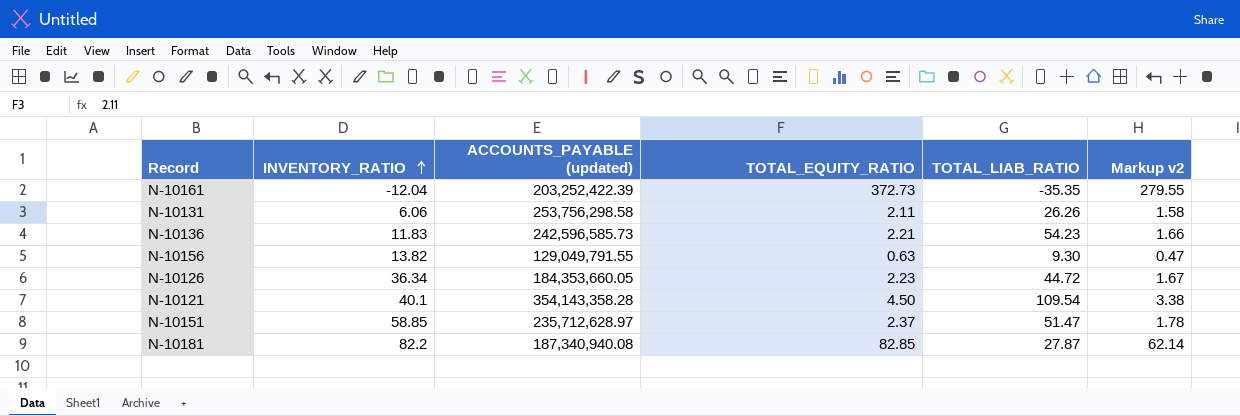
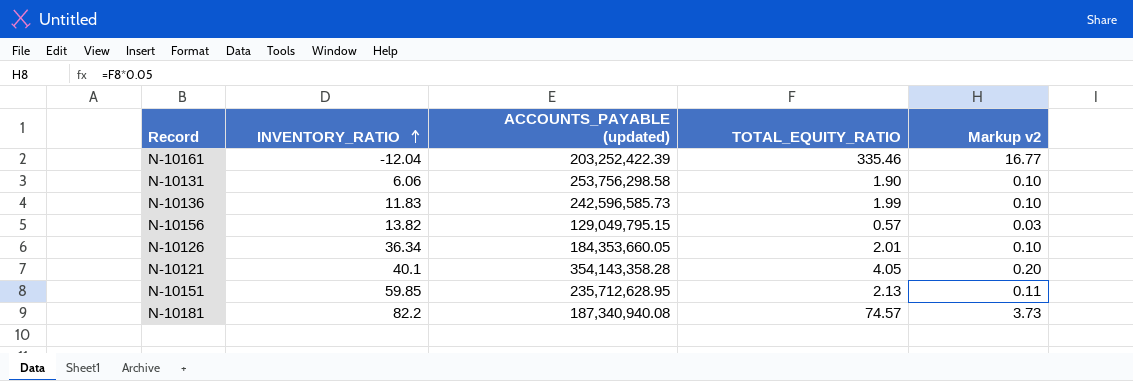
column TOTAL_LIAB_RATIO | position: 5 -> none
column Markup v2 | formula: [TOTAL_EQUITY_RATIO] * 0.75 -> [TOTAL_EQUITY_RATIO] * 0.05
N-10161 | TOTAL_EQUITY_RATIO: 372.73 -> 335.46
N-10131 | TOTAL_EQUITY_RATIO: 2.11 -> 1.90
N-10136 | TOTAL_EQUITY_RATIO: 2.21 -> 1.99
N-10156 | ACCOUNTS_PAYABLE (updated): 129,049,791.55 -> 129,049,795.15
N-10156 | TOTAL_EQUITY_RATIO: 0.63 -> 0.57
N-10126 | TOTAL_EQUITY_RATIO: 2.23 -> 2.01
N-10121 | TOTAL_EQUITY_RATIO: 4.50 -> 4.05
N-10151 | INVENTORY_RATIO: 58.85 -> 59.85
N-10151 | ACCOUNTS_PAYABLE (updated): 235,712,628.97 -> 235,712,628.95
N-10151 | TOTAL_EQUITY_RATIO: 2.37 -> 2.13
N-10181 | TOTAL_EQUITY_RATIO: 82.85 -> 74.57

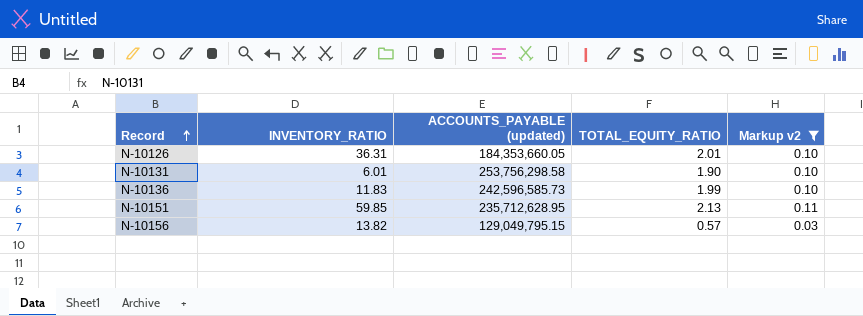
filter: none -> Markup v2 <= 0.11
row order: INVENTORY_RATIO ascending -> Record ascending
N-10126 | INVENTORY_RATIO: 36.34 -> 36.31
N-10131 | INVENTORY_RATIO: 6.06 -> 6.01

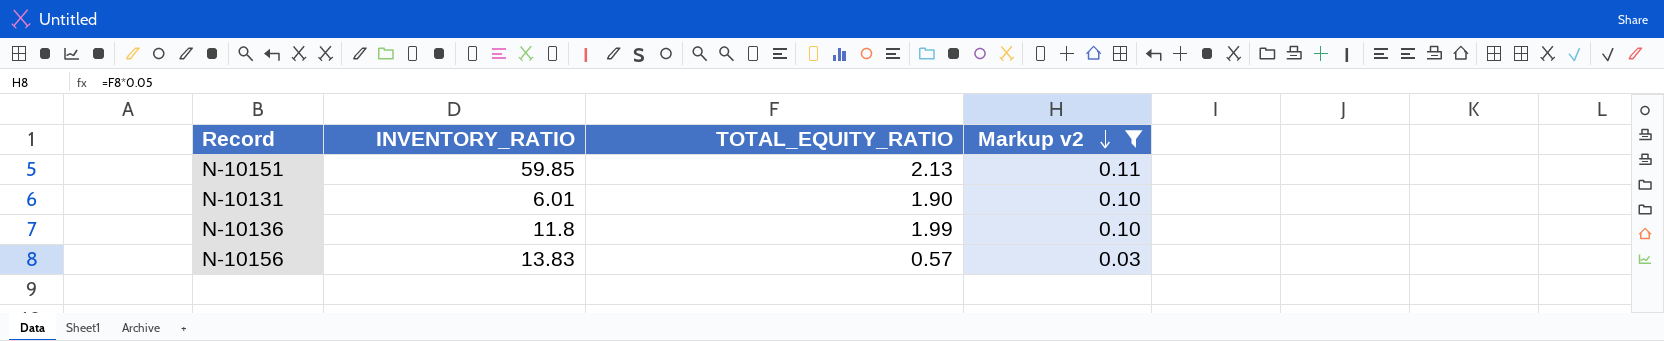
row order: Record ascending -> Markup v2 descending
column ACCOUNTS_PAYABLE (updated) | position: 3 -> none
row N-10126: 36.31 | 184,353,660.05 | 2.01 | 0.10 -> none
N-10136 | INVENTORY_RATIO: 11.83 -> 11.8
N-10156 | INVENTORY_RATIO: 13.82 -> 13.83

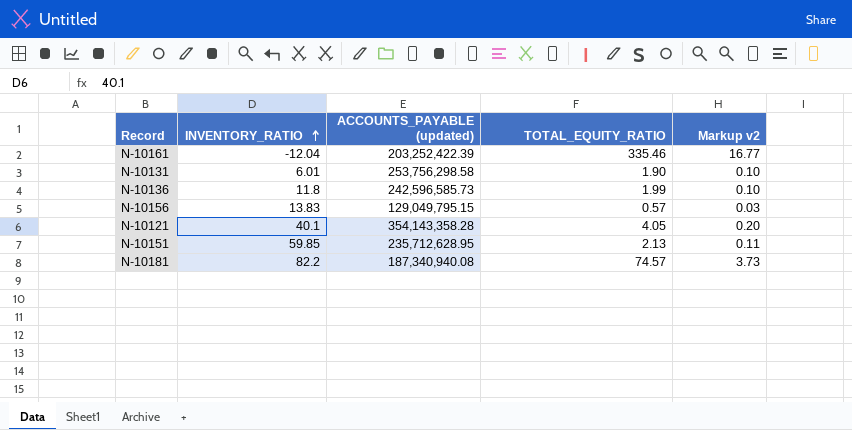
filter: Markup v2 <= 0.11 -> none
row order: Markup v2 descending -> INVENTORY_RATIO ascending
column ACCOUNTS_PAYABLE (updated) | position: none -> 3

